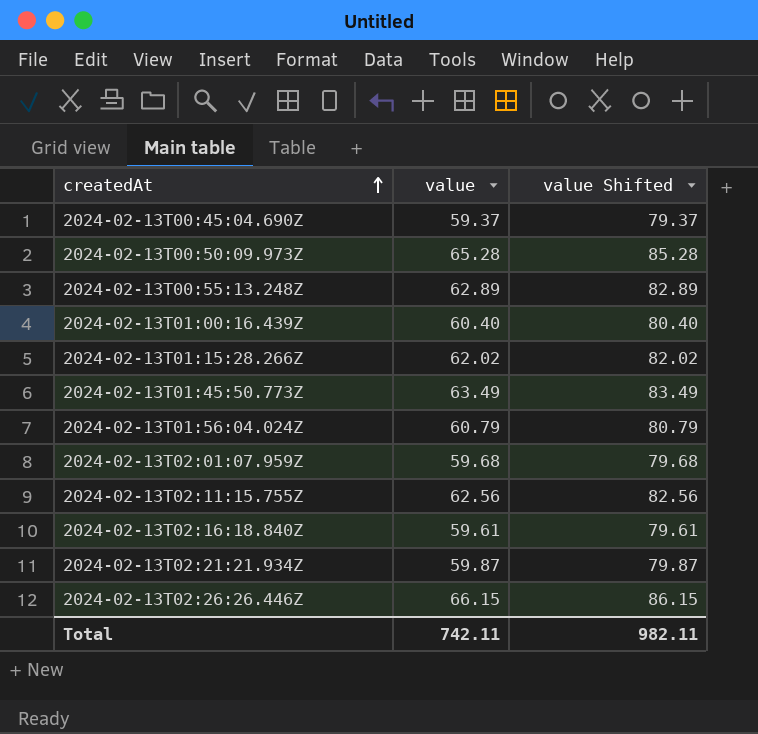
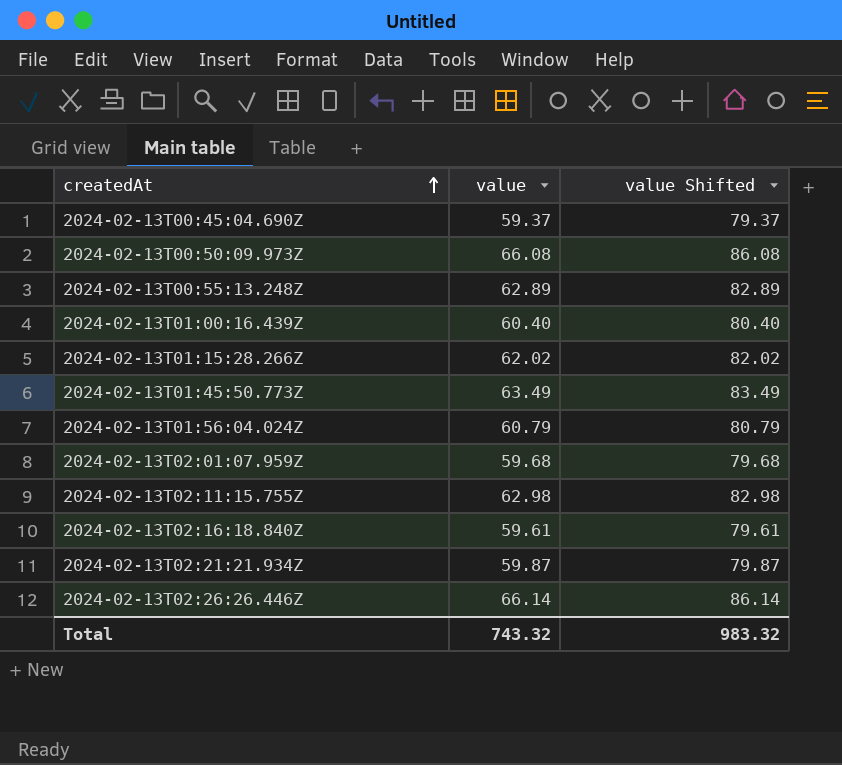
2024-02-13T00:50:09.973Z | value: 65.28 -> 66.08
2024-02-13T00:50:09.973Z | value Shifted: 85.28 -> 86.08
2024-02-13T02:11:15.755Z | value: 62.56 -> 62.98
2024-02-13T02:11:15.755Z | value Shifted: 82.56 -> 82.98
2024-02-13T02:26:26.446Z | value: 66.15 -> 66.14
2024-02-13T02:26:26.446Z | value Shifted: 86.15 -> 86.14
Total | value: 742.11 -> 743.32
Total | value Shifted: 982.11 -> 983.32

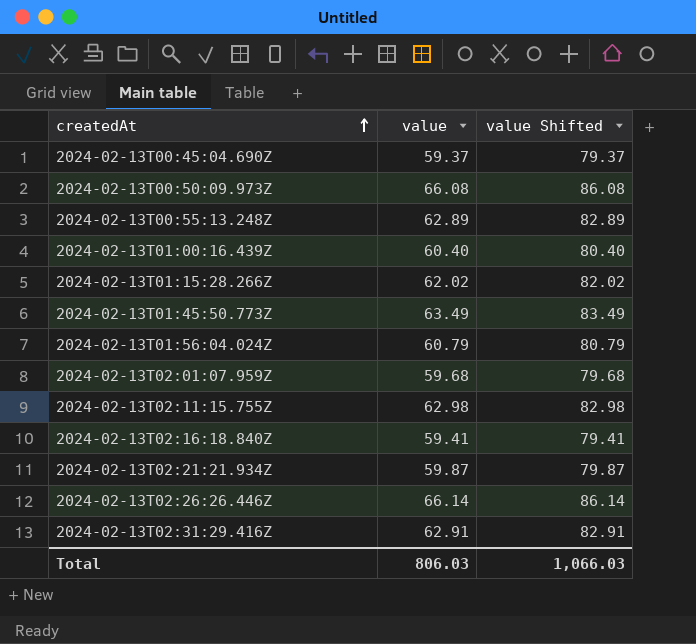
2024-02-13T02:16:18.840Z | value: 59.61 -> 59.41
2024-02-13T02:16:18.840Z | value Shifted: 79.61 -> 79.41
row 2024-02-13T02:31:29.416Z: none -> 62.91 | 82.91
Total | value: 743.32 -> 806.03
Total | value Shifted: 983.32 -> 1,066.03

